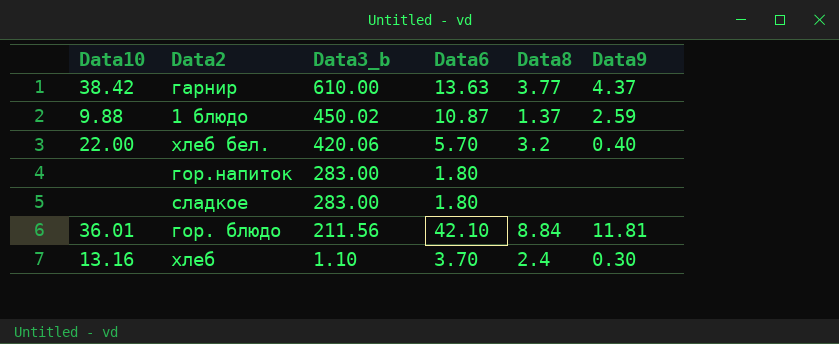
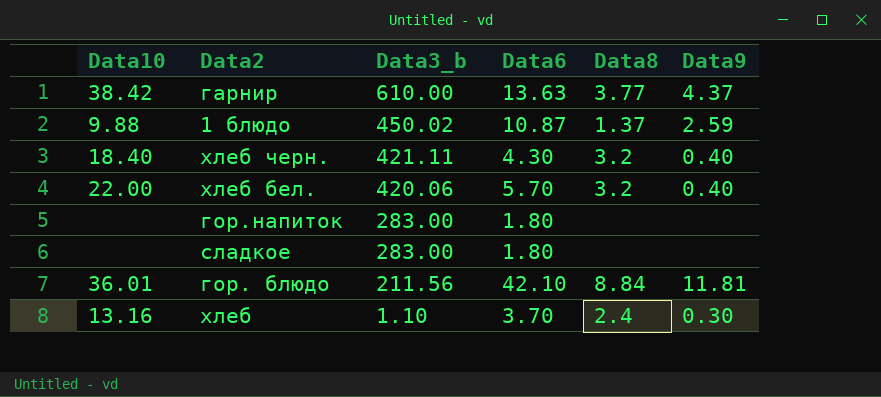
row хлеб черн.: none -> 18.40 | 421.11 | 4.30 | 3.2 | 0.40

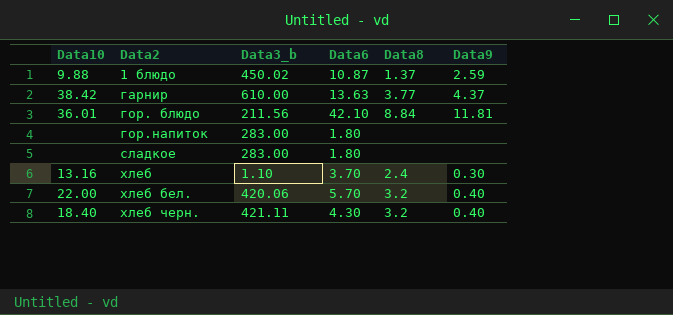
row order: Data3_b descending -> Data2 ascending

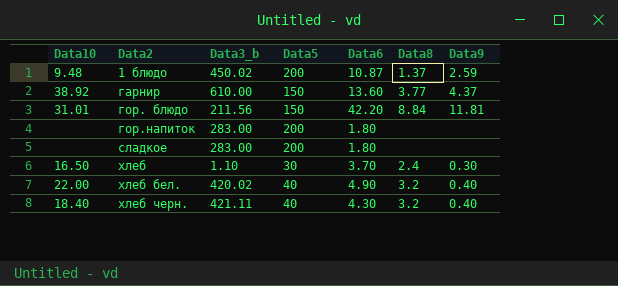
column Data5 | position: none -> 4
1 блюдо | Data10: 9.88 -> 9.48
гарнир | Data10: 38.42 -> 38.92
гарнир | Data6: 13.63 -> 13.60
гор. блюдо | Data10: 36.01 -> 31.01
гор. блюдо | Data6: 42.10 -> 42.20
хлеб | Data10: 13.16 -> 16.50
хлеб бел. | Data3_b: 420.06 -> 420.02
хлеб бел. | Data6: 5.70 -> 4.90

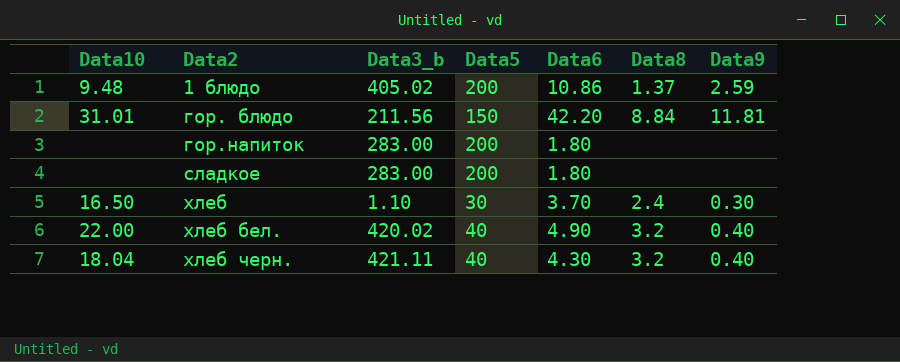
row гарнир: 38.92 | 610.00 | 150 | 13.60 | 3.77 | 4.37 -> none
1 блюдо | Data3_b: 450.02 -> 405.02
1 блюдо | Data6: 10.87 -> 10.86
хлеб черн. | Data10: 18.40 -> 18.04

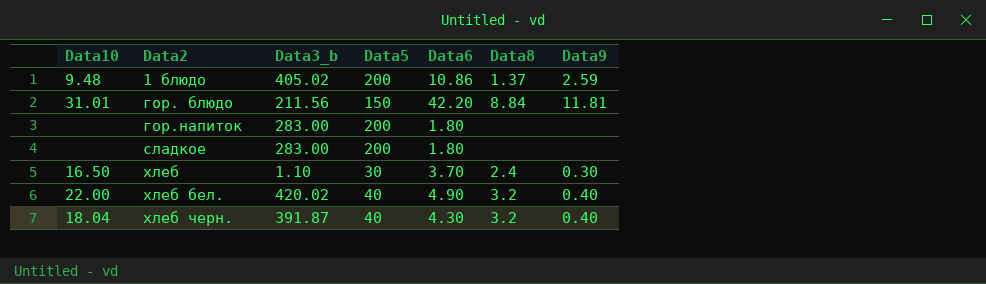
хлеб черн. | Data3_b: 421.11 -> 391.87

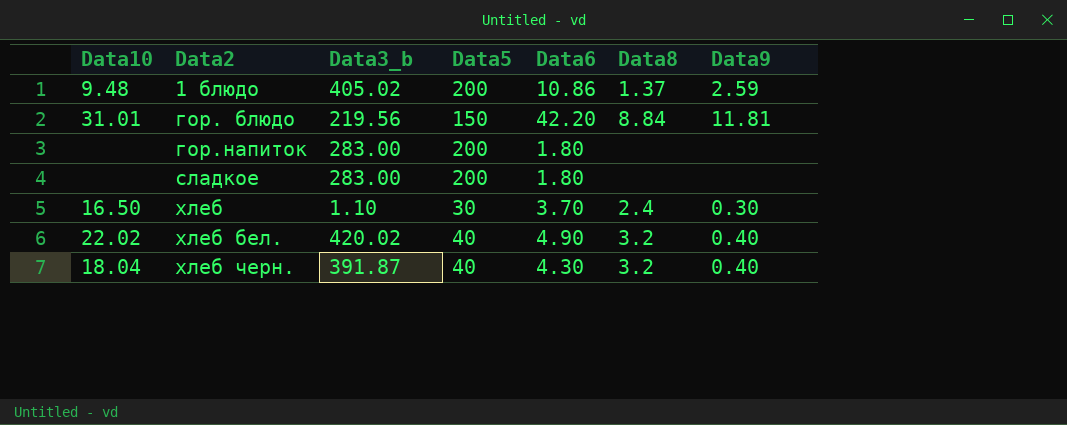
гор. блюдо | Data3_b: 211.56 -> 219.56
хлеб бел. | Data10: 22.00 -> 22.02

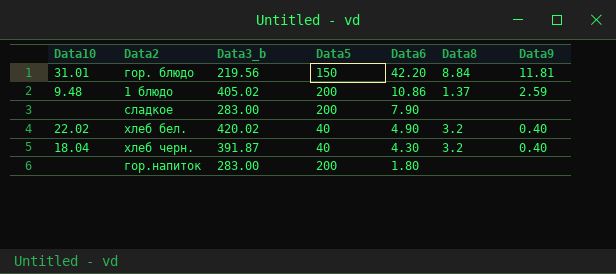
row order: Data2 ascending -> Data6 descending
row хлеб: 16.50 | 1.10 | 30 | 3.70 | 2.4 | 0.30 -> none
сладкое | Data6: 1.80 -> 7.90

